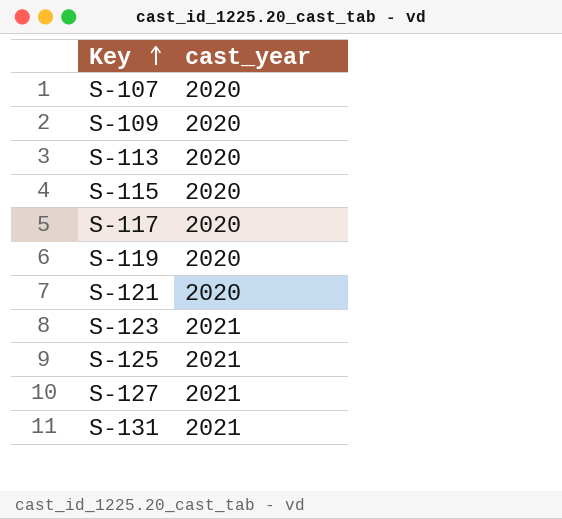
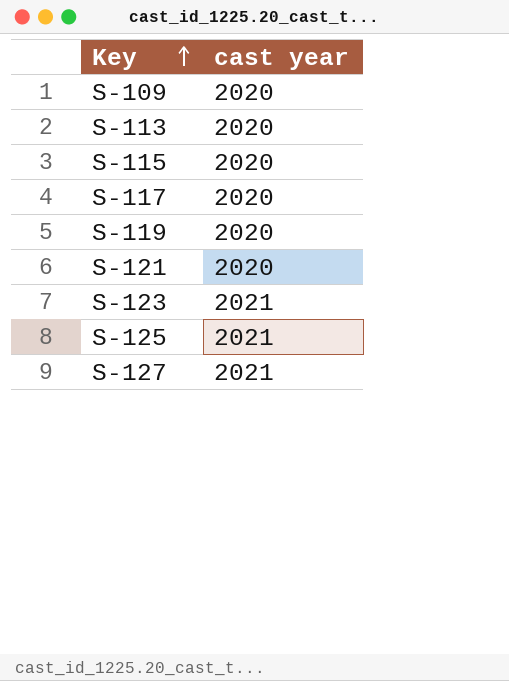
column name: cast_year -> cast year
row S-107: 2020 -> none
row S-131: 2021 -> none

